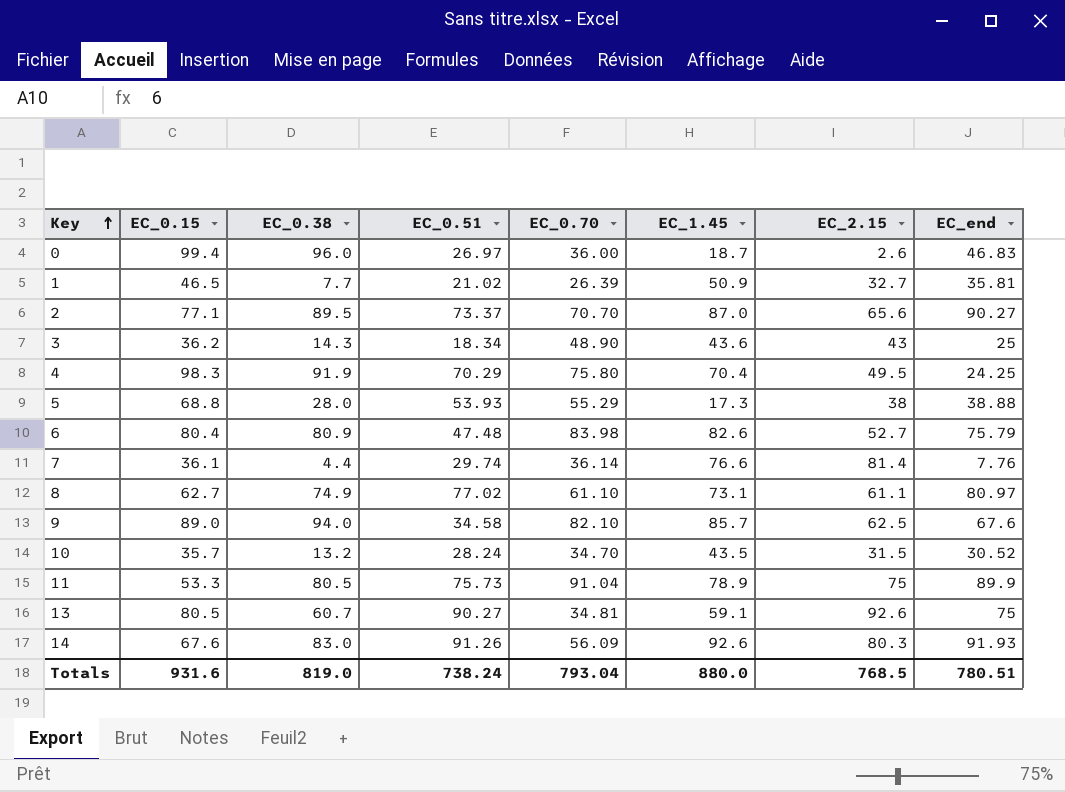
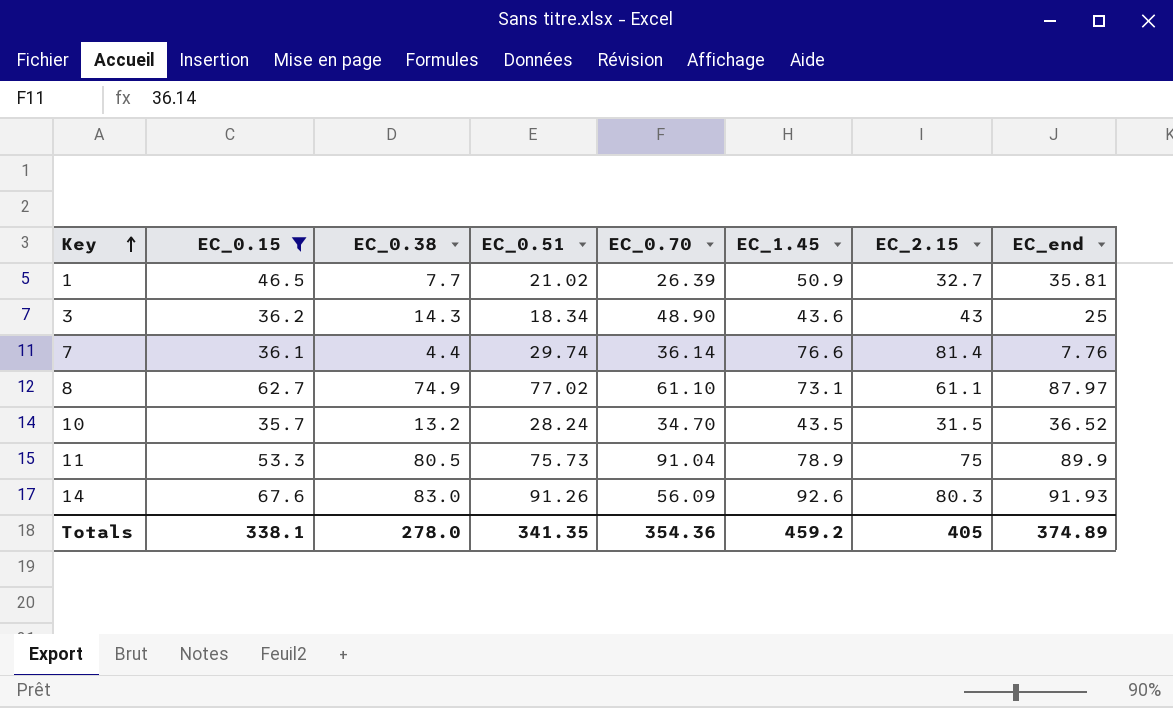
filter: none -> EC_0.15 <= 67.6
8 | EC_end: 80.97 -> 87.97
10 | EC_end: 30.52 -> 36.52
Totals | EC_0.15: 931.6 -> 338.1
Totals | EC_0.38: 819.0 -> 278.0
Totals | EC_0.51: 738.24 -> 341.35
Totals | EC_0.70: 793.04 -> 354.36
Totals | EC_1.45: 880.0 -> 459.2
Totals | EC_2.15: 768.5 -> 405
Totals | EC_end: 780.51 -> 374.89

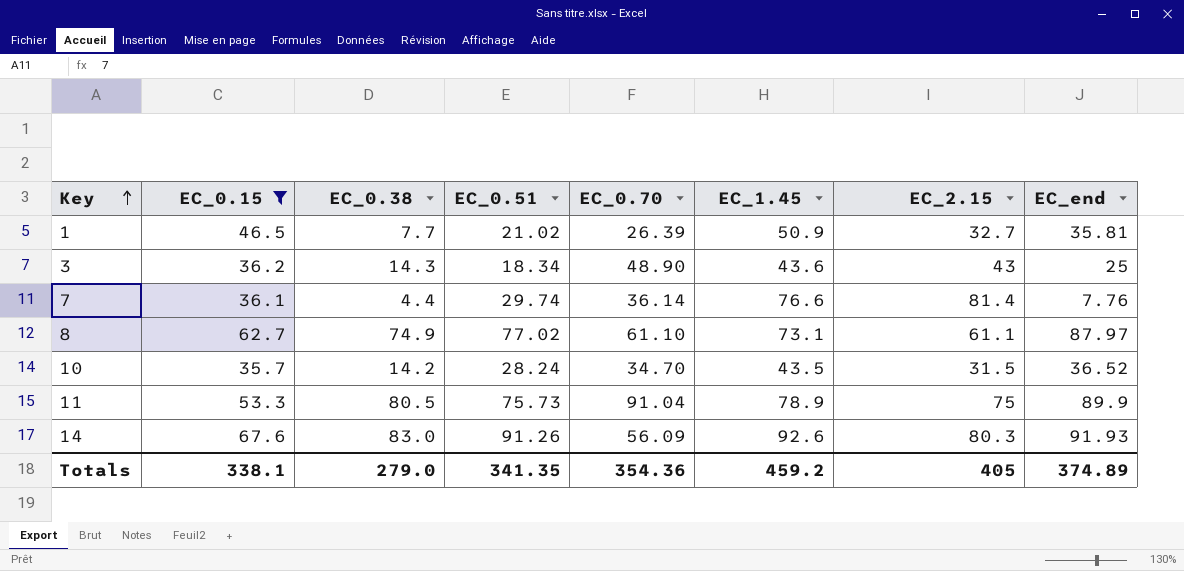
10 | EC_0.38: 13.2 -> 14.2
Totals | EC_0.38: 278.0 -> 279.0

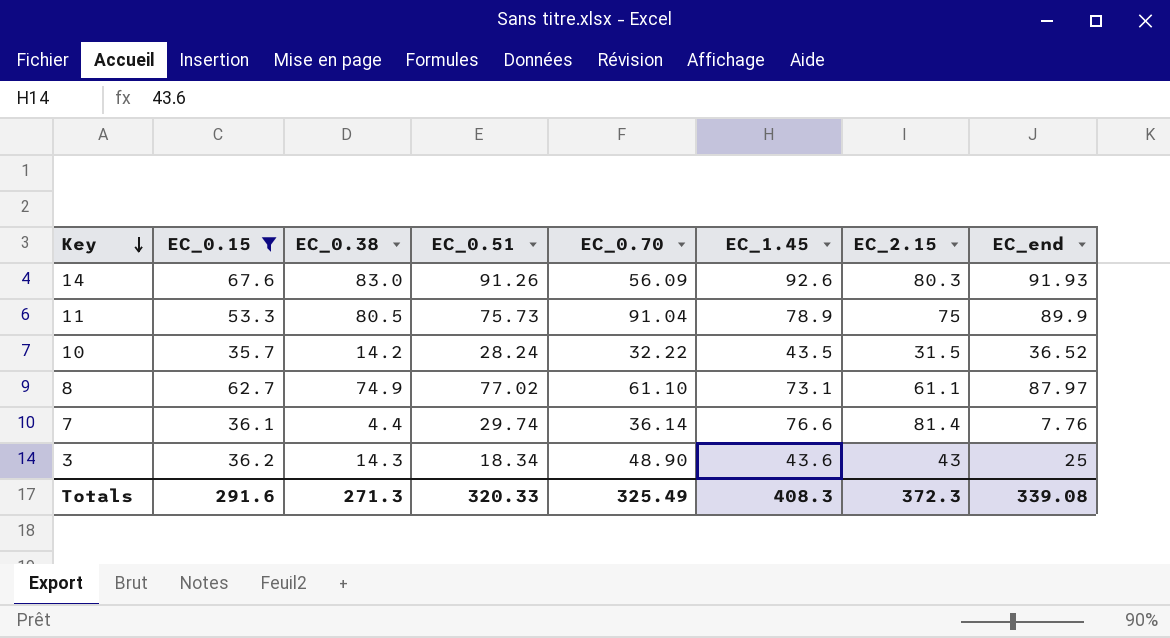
row order: Key ascending -> Key descending
row 1: 46.5 | 7.7 | 21.02 | 26.39 | 50.9 | 32.7 | 35.81 -> none
10 | EC_0.70: 34.70 -> 32.22
Totals | EC_0.15: 338.1 -> 291.6
Totals | EC_0.38: 279.0 -> 271.3
Totals | EC_0.51: 341.35 -> 320.33
Totals | EC_0.70: 354.36 -> 325.49
Totals | EC_1.45: 459.2 -> 408.3
Totals | EC_2.15: 405 -> 372.3
Totals | EC_end: 374.89 -> 339.08

